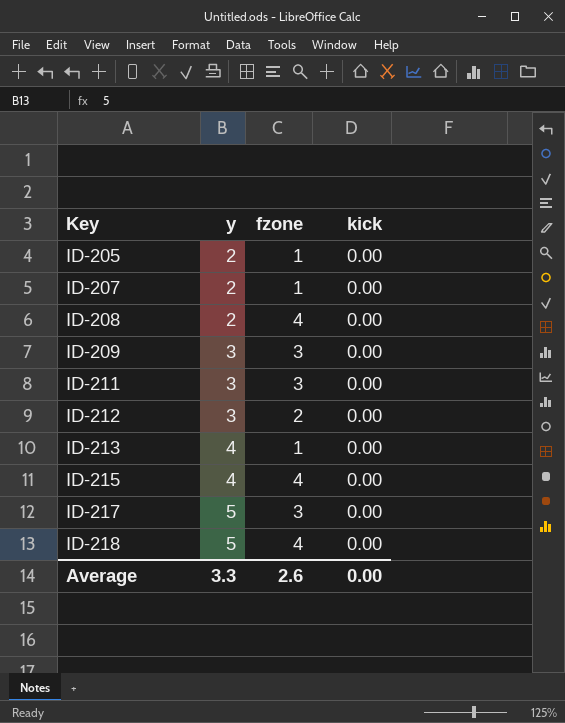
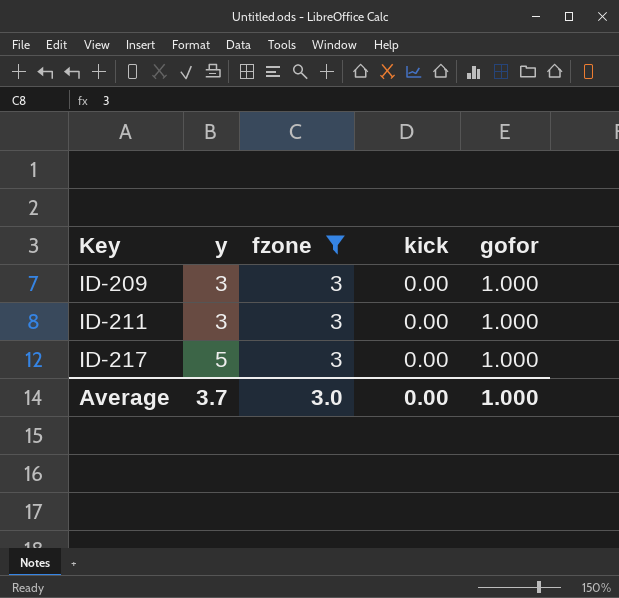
filter: none -> fzone = 3
column gofor | position: none -> 5
Average | y: 3.3 -> 3.7
Average | fzone: 2.6 -> 3.0

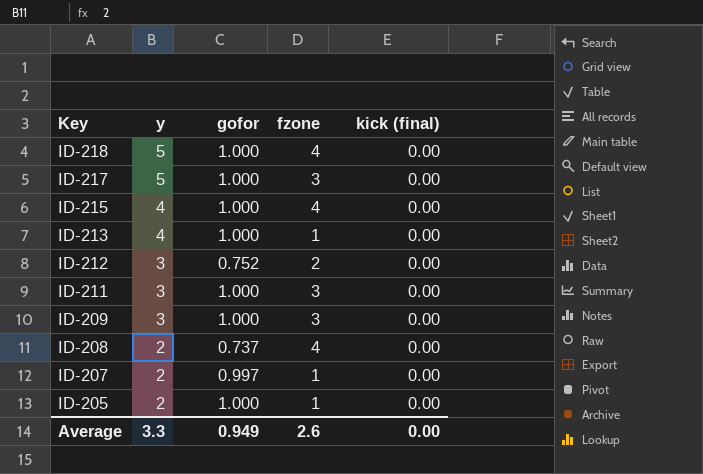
filter: fzone = 3 -> none
row order: Key ascending -> Key descending
column gofor | position: 5 -> 3
column name: kick -> kick (final)
Average | y: 3.7 -> 3.3
Average | gofor: 1.000 -> 0.949
Average | fzone: 3.0 -> 2.6

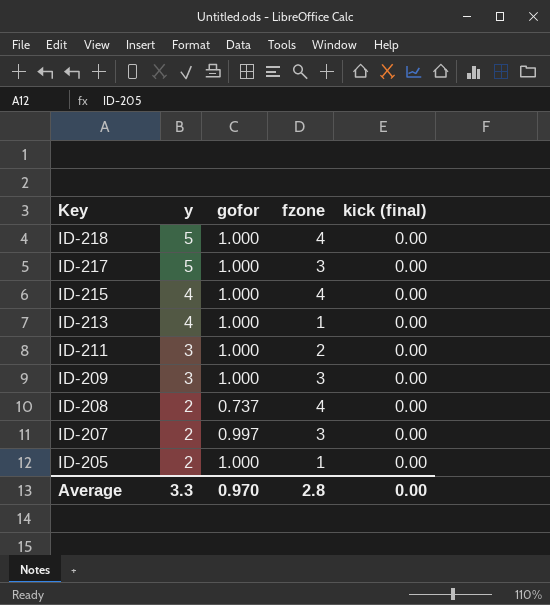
row ID-212: 3 | 0.752 | 2 | 0.00 -> none
ID-211 | fzone: 3 -> 2
ID-207 | fzone: 1 -> 3
Average | gofor: 0.949 -> 0.970
Average | fzone: 2.6 -> 2.8

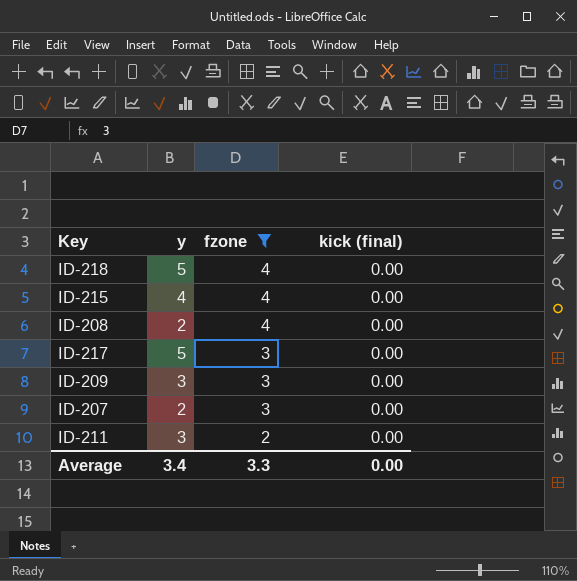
filter: none -> fzone != 1
row order: Key descending -> fzone descending
column gofor | position: 3 -> none
Average | y: 3.3 -> 3.4
Average | fzone: 2.8 -> 3.3

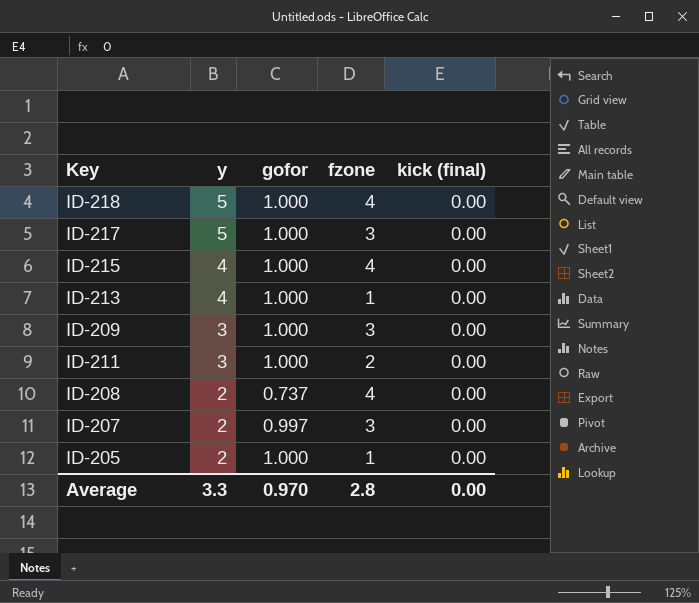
filter: fzone != 1 -> none
row order: fzone descending -> y descending
column gofor | position: none -> 3
Average | y: 3.4 -> 3.3
Average | fzone: 3.3 -> 2.8

